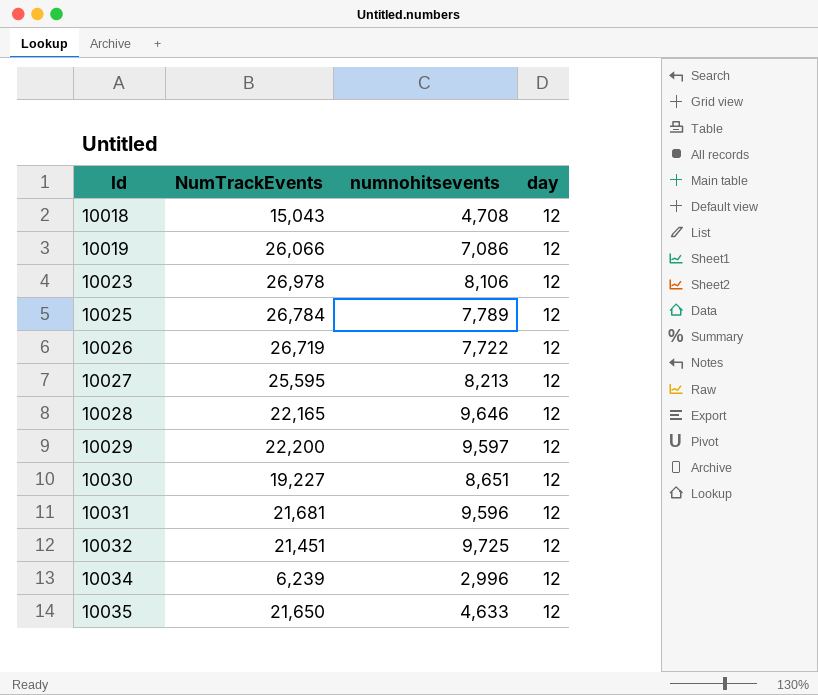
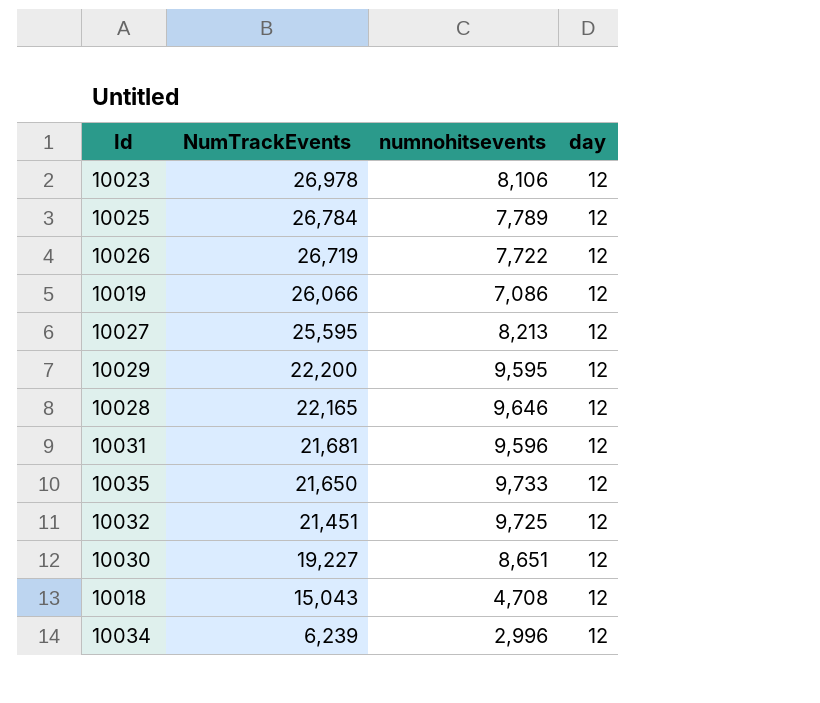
row order: Id ascending -> NumTrackEvents descending
10029 | numnohitsevents: 9,597 -> 9,595
10035 | numnohitsevents: 4,633 -> 9,733

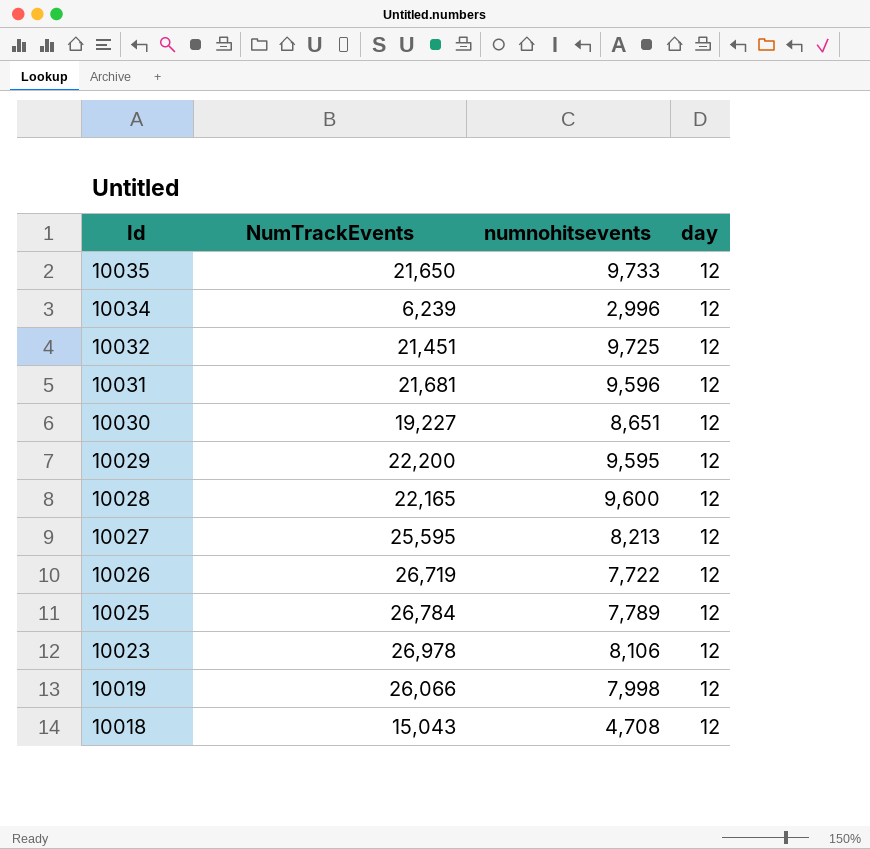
row order: NumTrackEvents descending -> Id descending
10028 | numnohitsevents: 9,646 -> 9,600
10019 | numnohitsevents: 7,086 -> 7,998

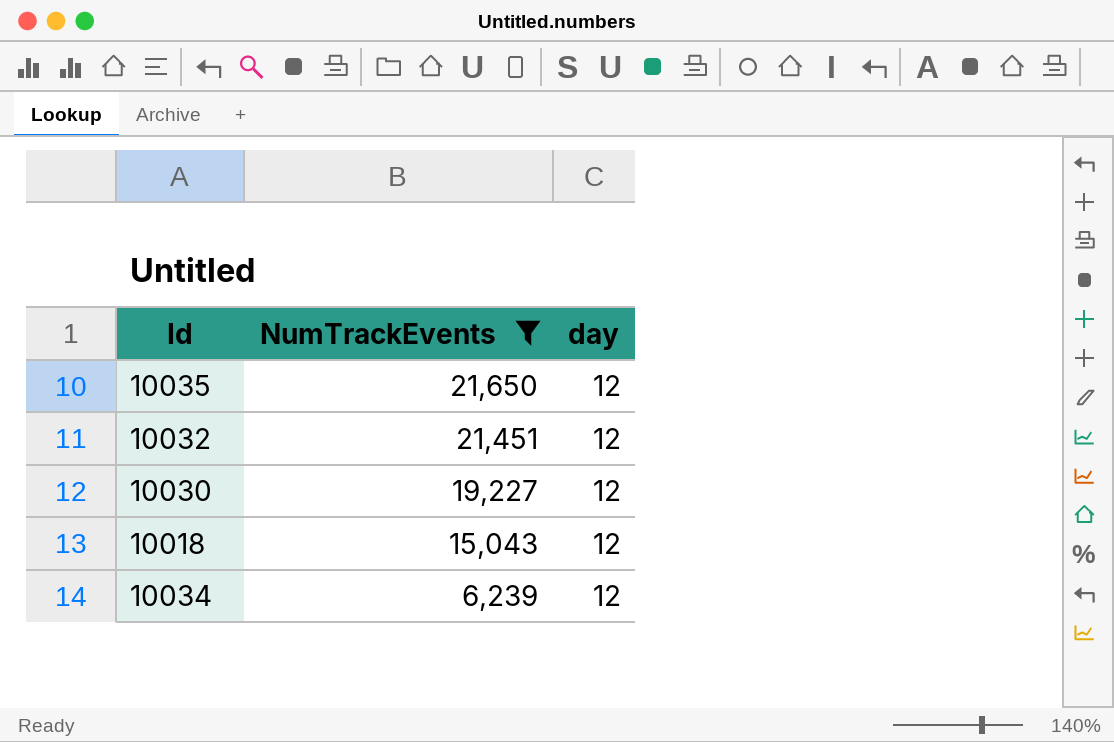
filter: none -> NumTrackEvents <= 21,650
row order: Id descending -> NumTrackEvents descending
column numnohitsevents | position: 3 -> none

